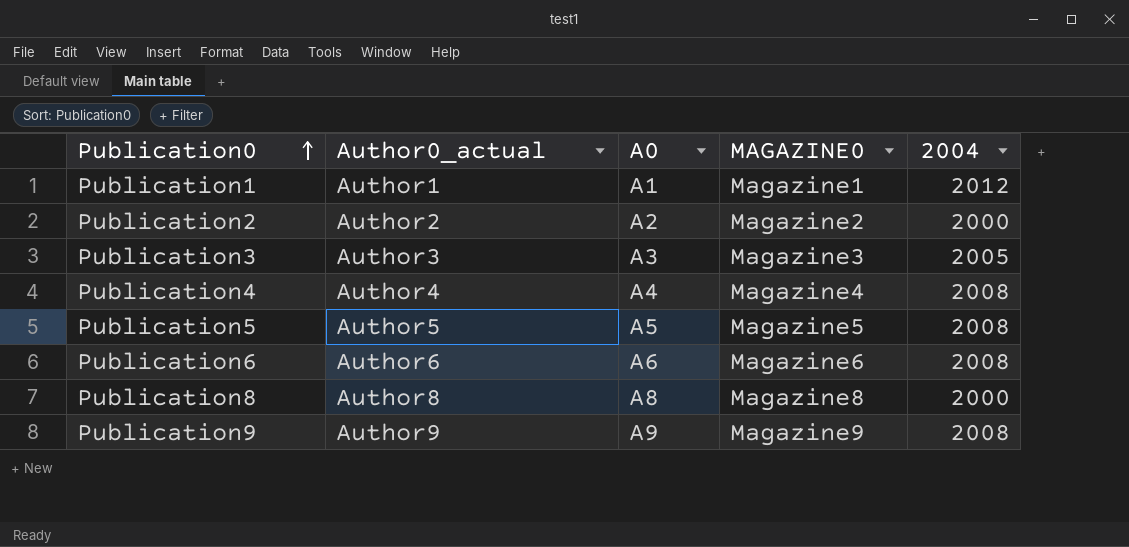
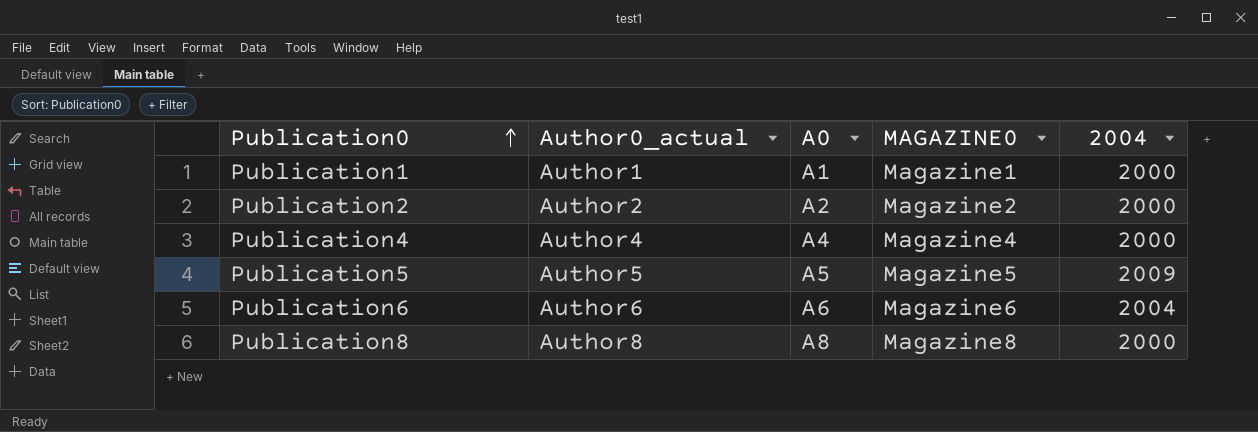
row Publication3: Author3 | A3 | Magazine3 | 2005 -> none
row Publication9: Author9 | A9 | Magazine9 | 2008 -> none
Publication1 | 2004: 2012 -> 2000
Publication4 | 2004: 2008 -> 2000
Publication5 | 2004: 2008 -> 2009
Publication6 | 2004: 2008 -> 2004

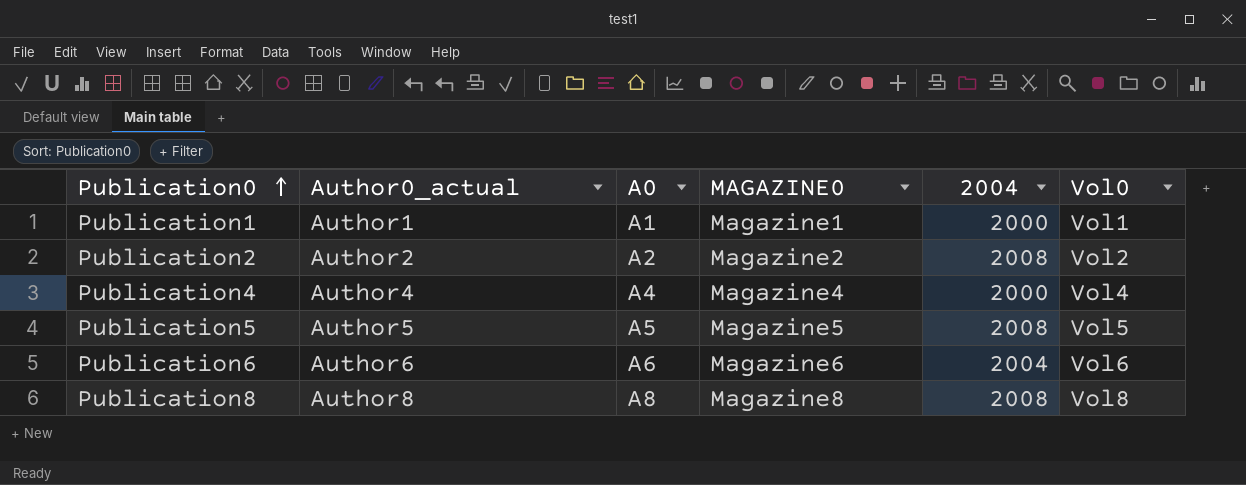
column Vol0 | position: none -> 6
Publication2 | 2004: 2000 -> 2008
Publication5 | 2004: 2009 -> 2008
Publication8 | 2004: 2000 -> 2008

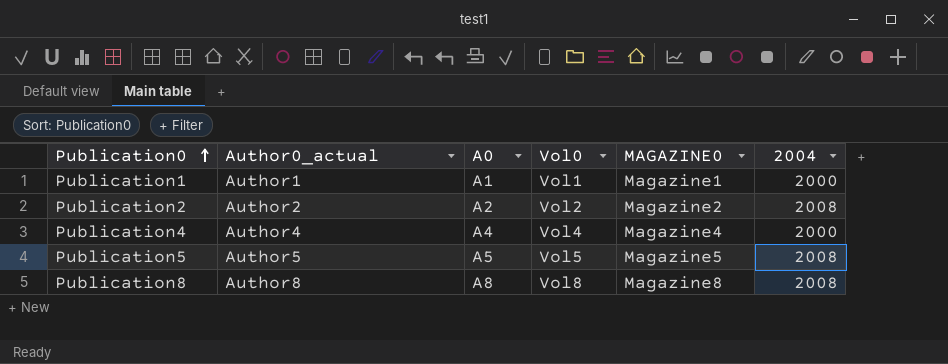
column Vol0 | position: 6 -> 4
row Publication6: Author6 | A6 | Magazine6 | 2004 | Vol6 -> none

